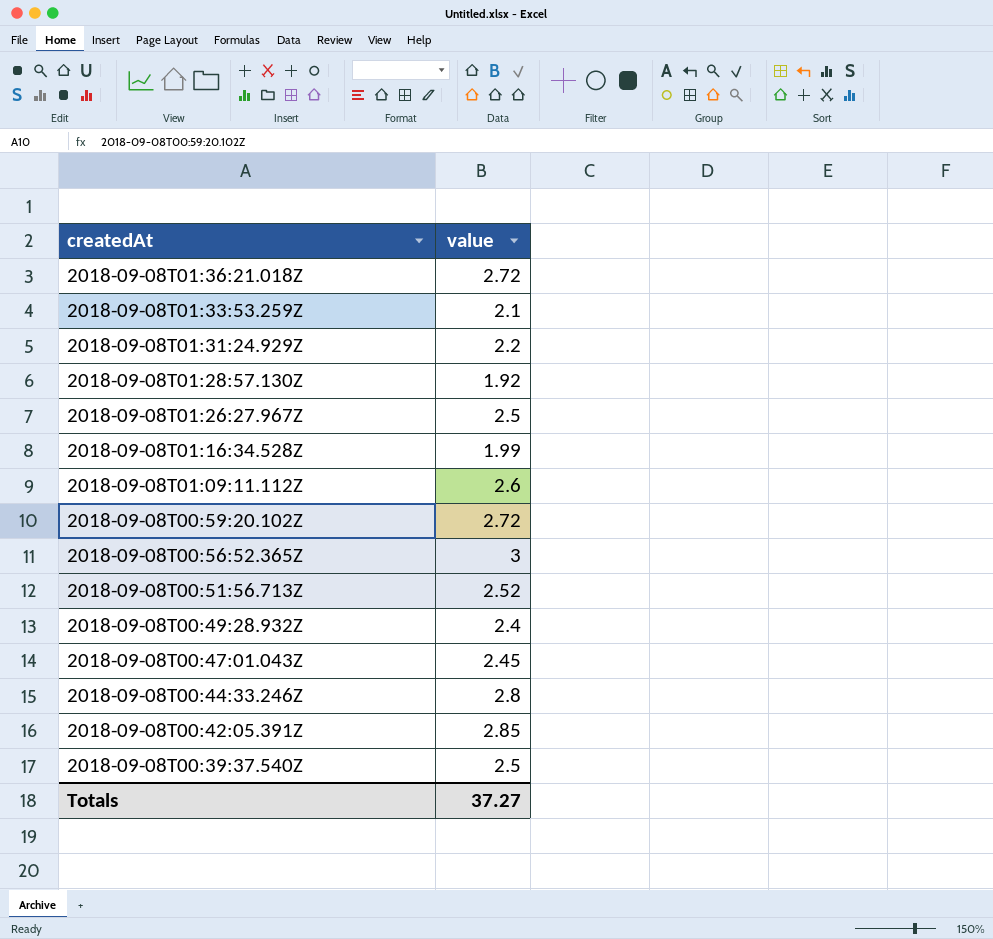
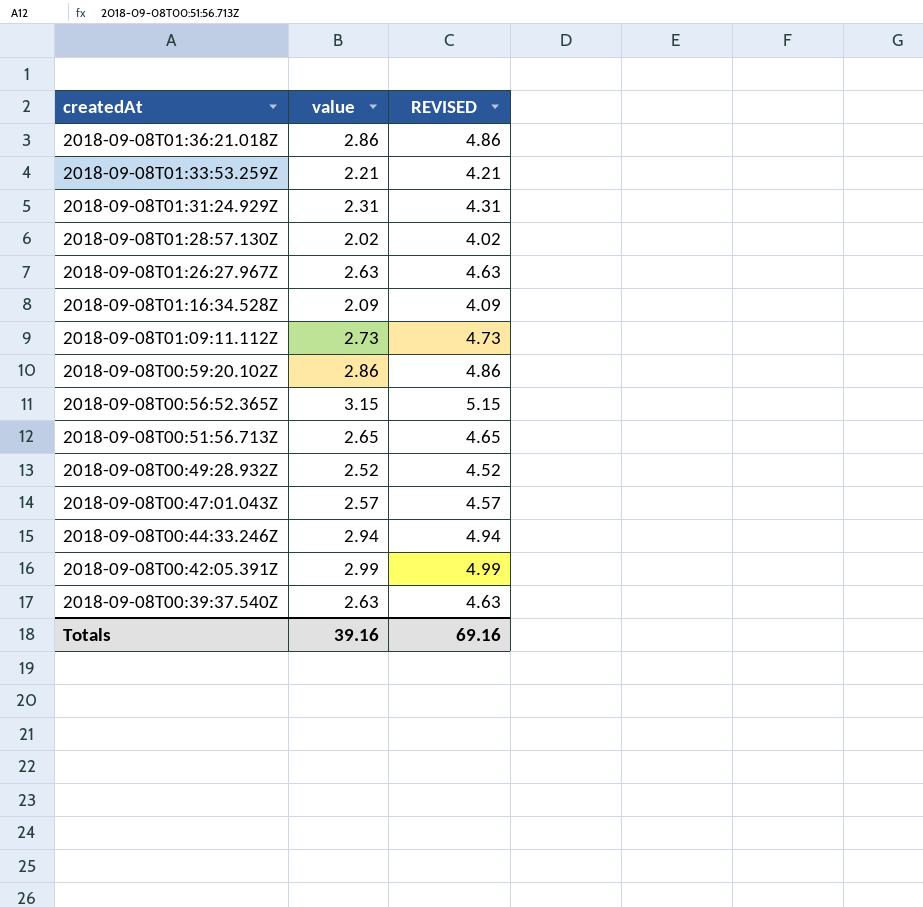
column REVISED | formula: none -> [value] + 2
2018-09-08T01:36:21.018Z | value: 2.72 -> 2.86
2018-09-08T01:33:53.259Z | value: 2.1 -> 2.21
2018-09-08T01:31:24.929Z | value: 2.2 -> 2.31
2018-09-08T01:28:57.130Z | value: 1.92 -> 2.02
2018-09-08T01:26:27.967Z | value: 2.5 -> 2.63
2018-09-08T01:16:34.528Z | value: 1.99 -> 2.09
2018-09-08T01:09:11.112Z | value: 2.6 -> 2.73
2018-09-08T00:59:20.102Z | value: 2.72 -> 2.86
2018-09-08T00:56:52.365Z | value: 3 -> 3.15
2018-09-08T00:51:56.713Z | value: 2.52 -> 2.65
2018-09-08T00:49:28.932Z | value: 2.4 -> 2.52
2018-09-08T00:47:01.043Z | value: 2.45 -> 2.57
2018-09-08T00:44:33.246Z | value: 2.8 -> 2.94
2018-09-08T00:42:05.391Z | value: 2.85 -> 2.99
2018-09-08T00:39:37.540Z | value: 2.5 -> 2.63
Totals | value: 37.27 -> 39.16

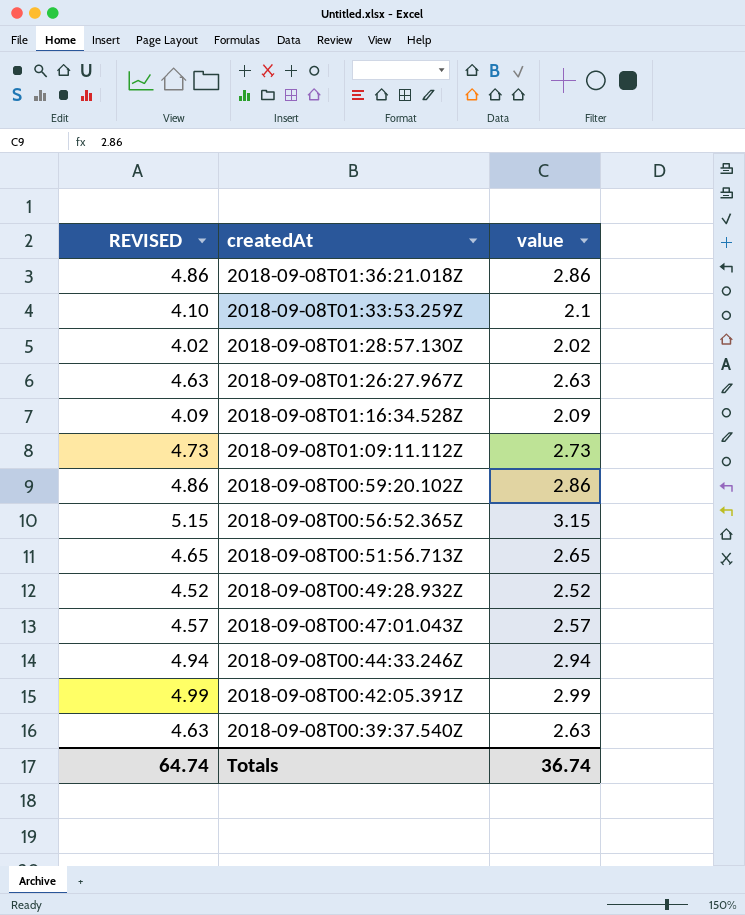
column REVISED | position: 3 -> 1
row 2018-09-08T01:31:24.929Z: 2.31 | 4.31 -> none
2018-09-08T01:33:53.259Z | REVISED: 4.21 -> 4.10
2018-09-08T01:33:53.259Z | value: 2.21 -> 2.1
Totals | REVISED: 69.16 -> 64.74
Totals | value: 39.16 -> 36.74

